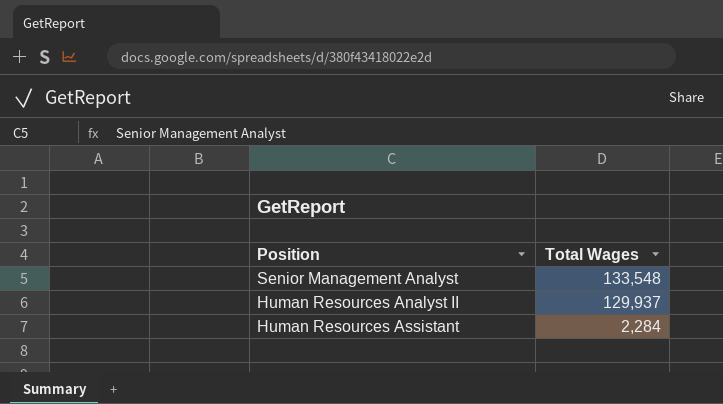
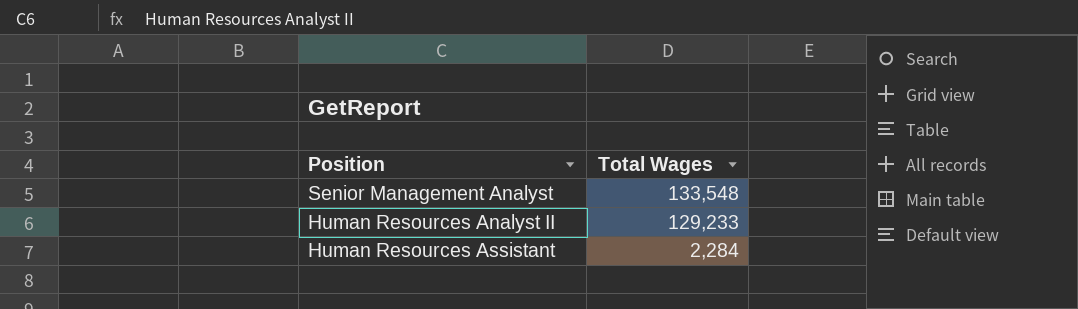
Human Resources Analyst II | Total Wages: 129,937 -> 129,233

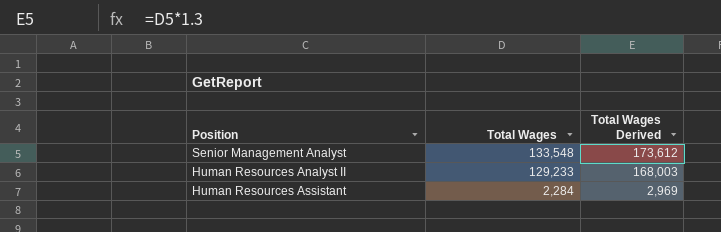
column Total Wages Derived | formula: none -> [Total Wages] * 1.3

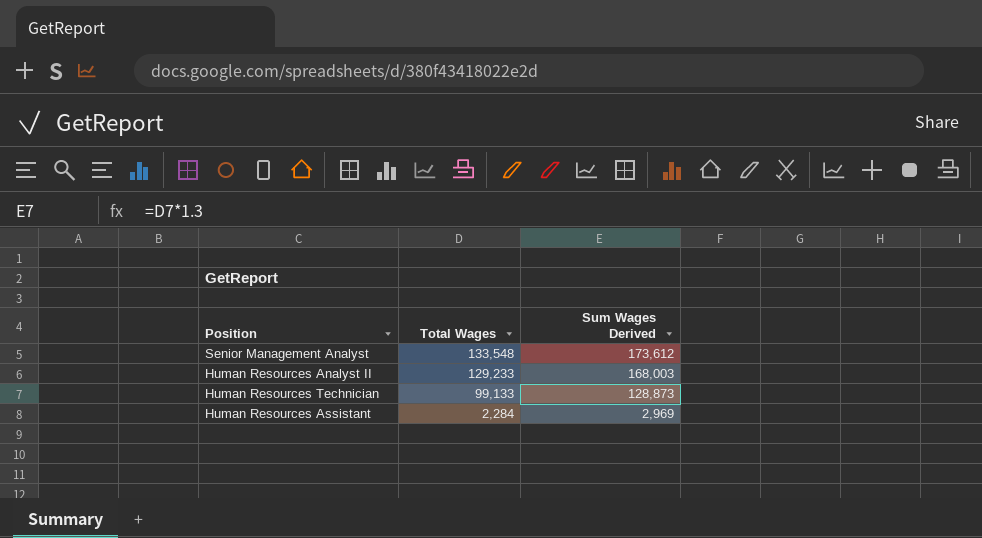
column name: Total Wages Derived -> Sum Wages Derived
row Human Resources Technician: none -> 99,133 | 128,873

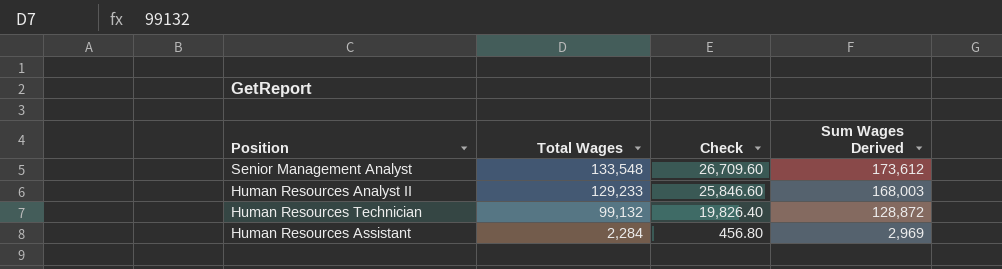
column Check | formula: none -> [Total Wages] * 0.2
Human Resources Technician | Total Wages: 99,133 -> 99,132
Human Resources Technician | Sum Wages Derived: 128,873 -> 128,872

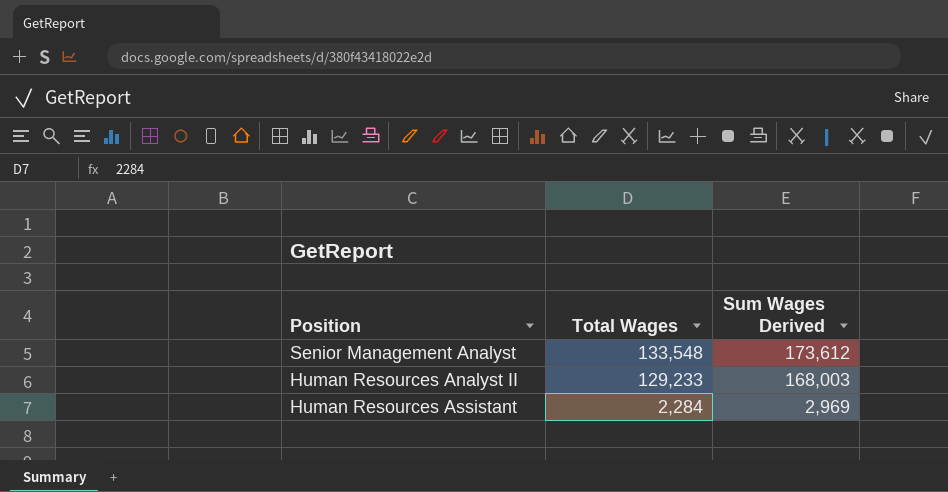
column Check | formula: [Total Wages] * 0.2 -> none
row Human Resources Technician: 99,132 | 19,826.40 | 128,872 -> none

